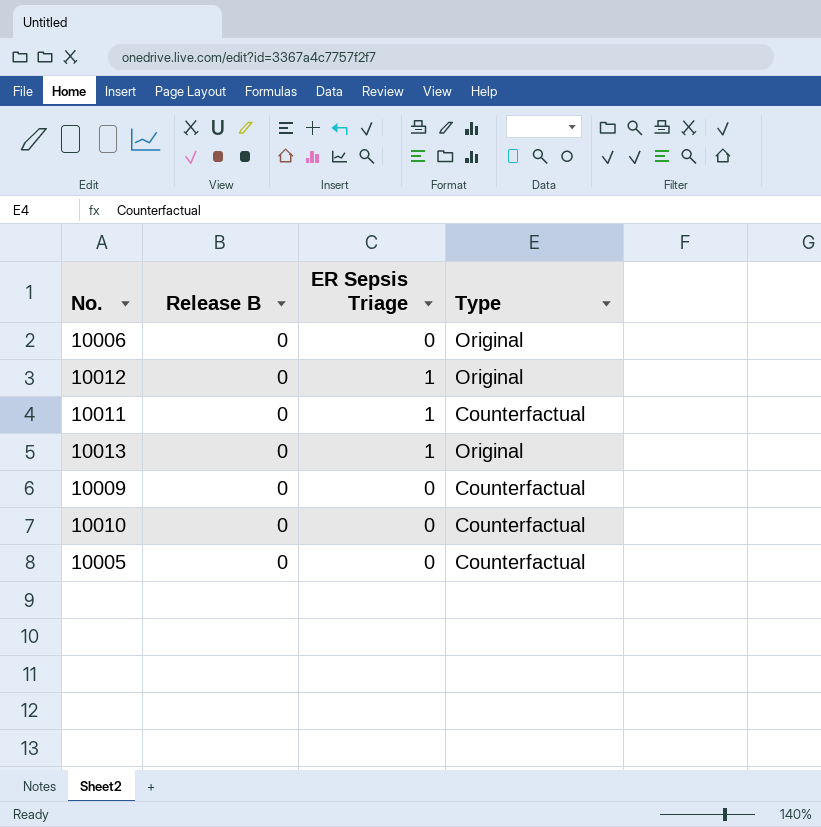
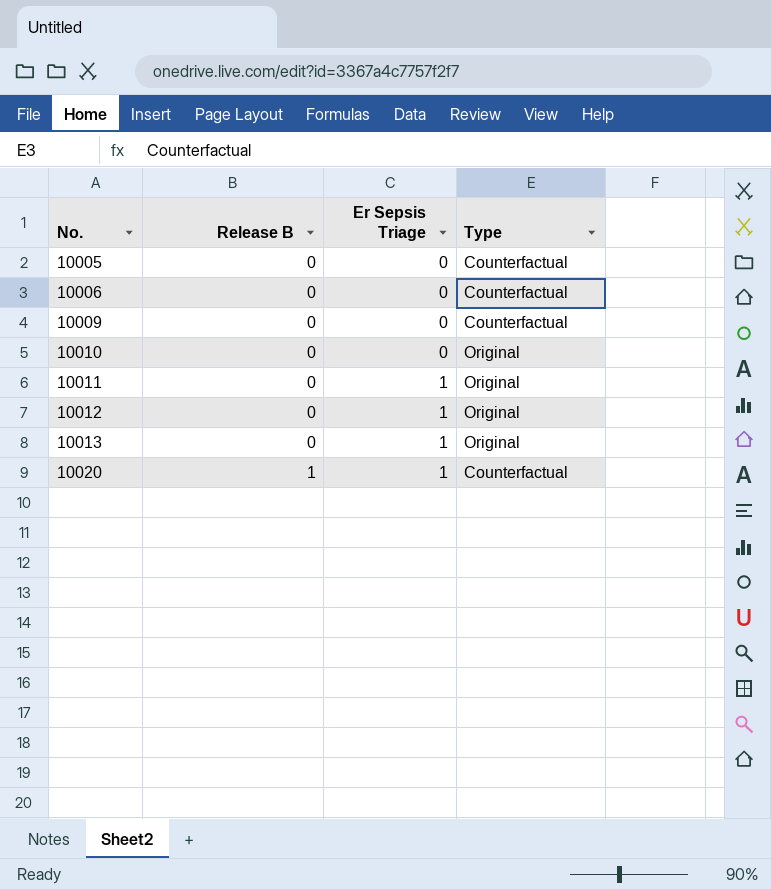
row order: none -> No. ascending
column name: ER Sepsis Triage -> Er Sepsis Triage
10006 | Type: Original -> Counterfactual
10010 | Type: Counterfactual -> Original
10011 | Type: Counterfactual -> Original
row 10020: none -> 1 | 1 | Counterfactual

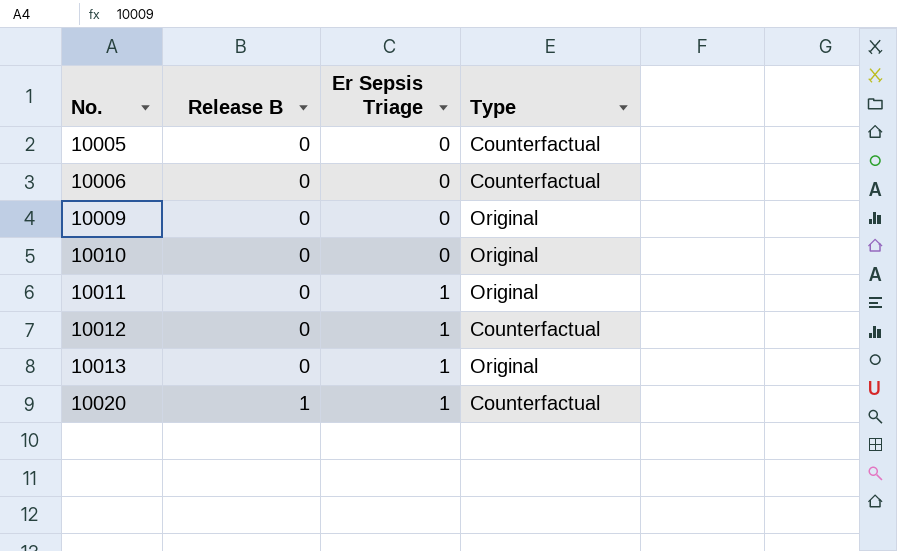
10009 | Type: Counterfactual -> Original
10012 | Type: Original -> Counterfactual

